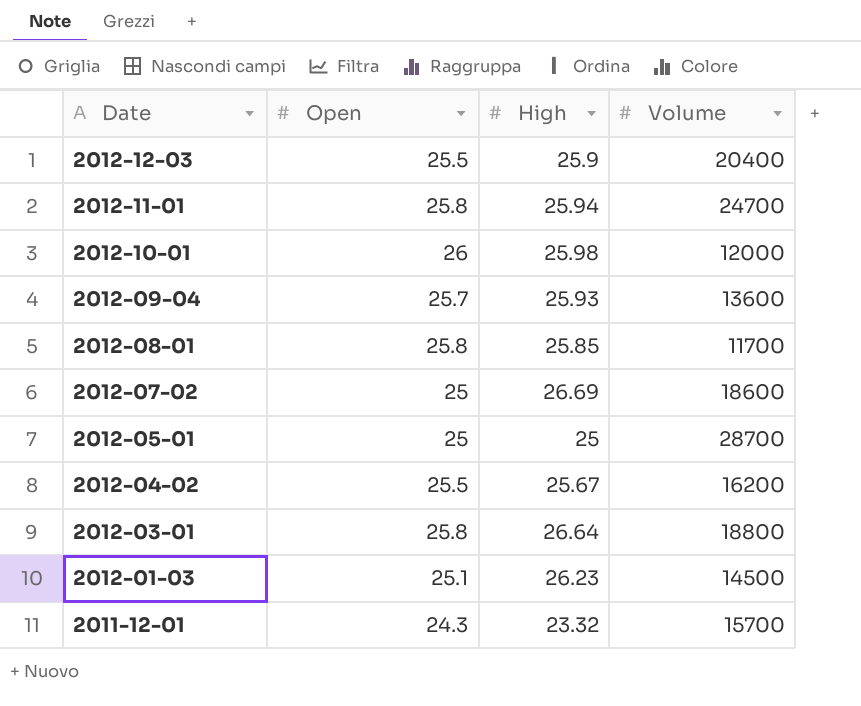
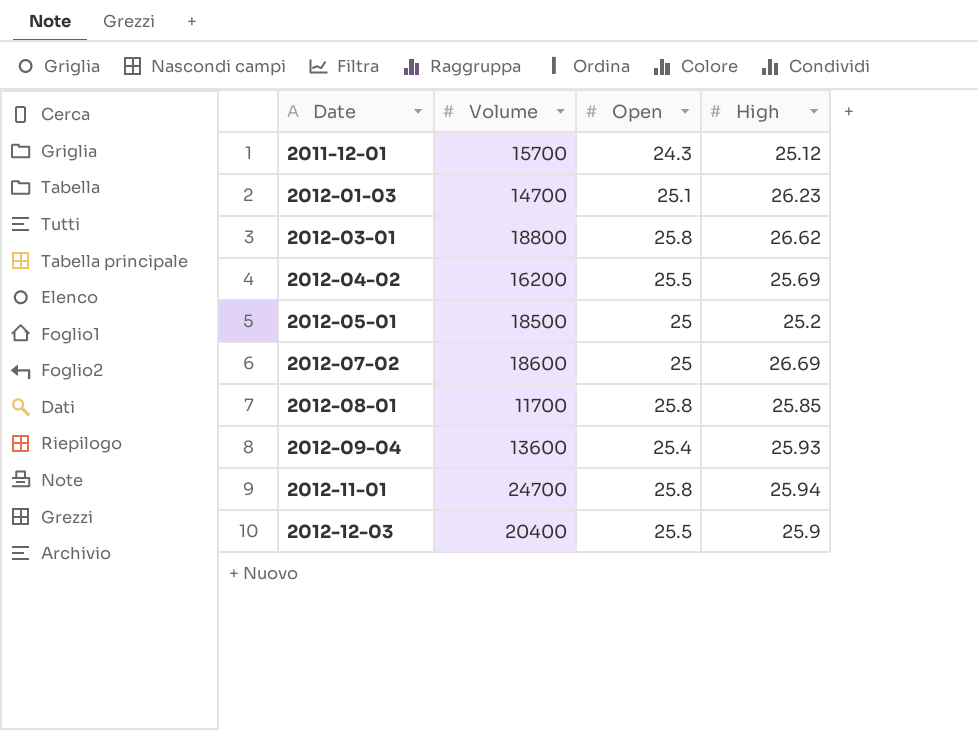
row order: Date descending -> Date ascending
column Volume | position: 4 -> 2
row 2012-10-01: 26 | 25.98 | 12000 -> none
2011-12-01 | High: 23.32 -> 25.12
2012-01-03 | Volume: 14500 -> 14700
2012-03-01 | High: 26.64 -> 26.62
2012-04-02 | High: 25.67 -> 25.69
2012-05-01 | Volume: 28700 -> 18500
2012-05-01 | High: 25 -> 25.2
2012-09-04 | Open: 25.7 -> 25.4

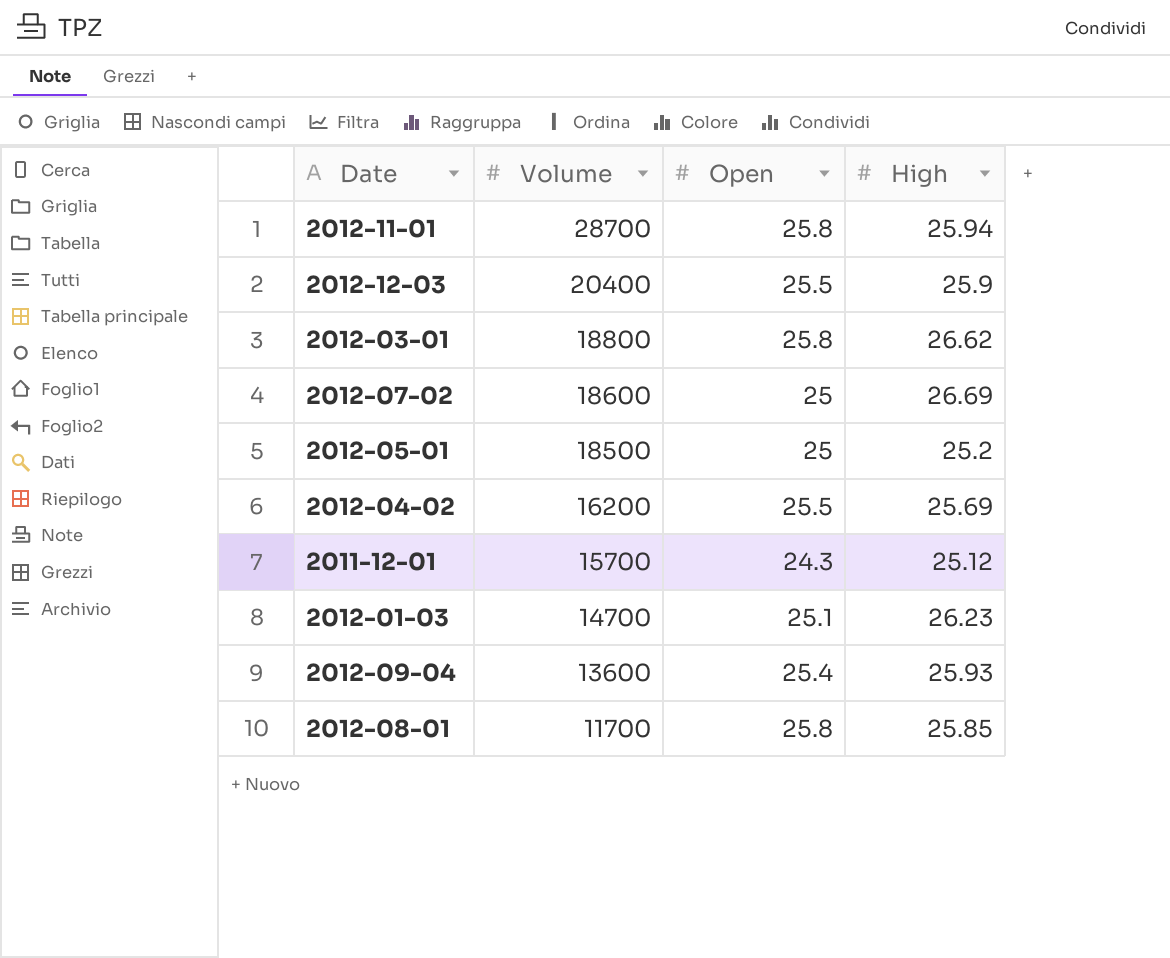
row order: Date ascending -> Volume descending
2012-11-01 | Volume: 24700 -> 28700

